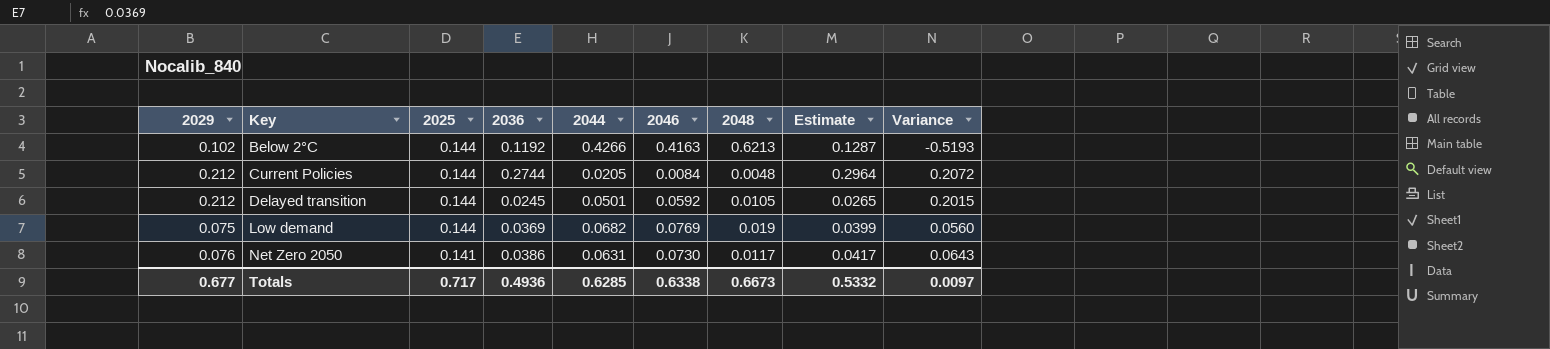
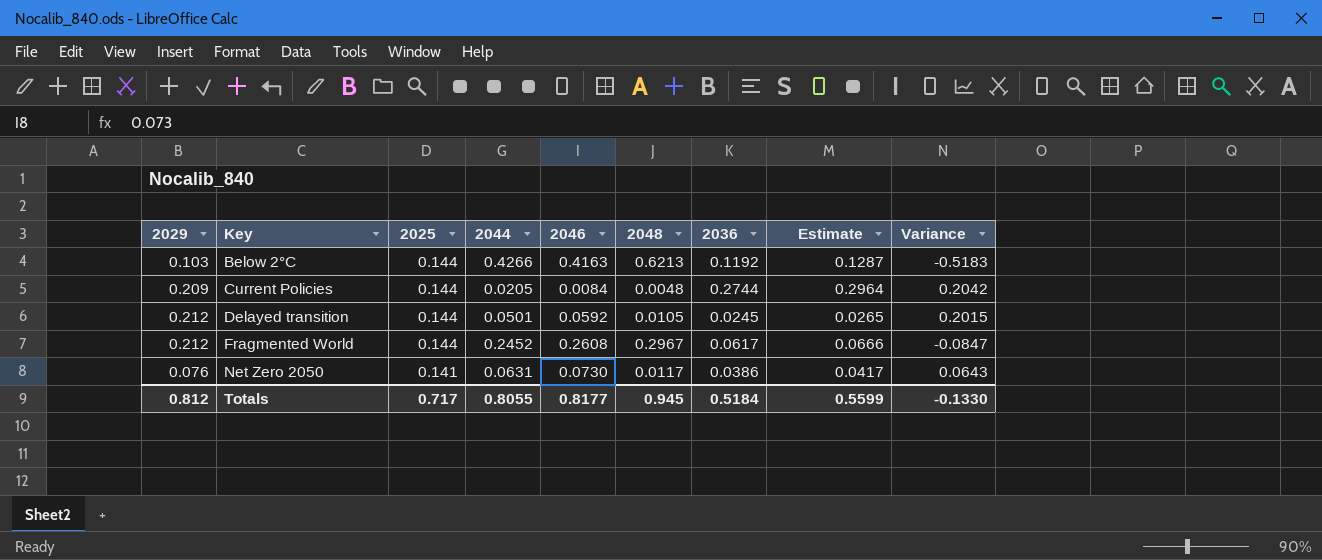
column 2036 | position: 4 -> 7
row Low demand: 0.075 | 0.144 | 0.0369 | 0.0682 | 0.0769 | 0.019 | 0.0399 | 0.0560 -> none
Below 2°C | 2029: 0.102 -> 0.103
Below 2°C | Variance: -0.5193 -> -0.5183
Current Policies | 2029: 0.212 -> 0.209
Current Policies | Variance: 0.2072 -> 0.2042
row Fragmented World: none -> 0.212 | 0.144 | 0.2452 | 0.2608 | 0.2967 | 0.0617 | 0.0666 | -0.0847
Totals | 2029: 0.677 -> 0.812
Totals | 2044: 0.6285 -> 0.8055
Totals | 2046: 0.6338 -> 0.8177
Totals | 2048: 0.6673 -> 0.945
Totals | 2036: 0.4936 -> 0.5184
Totals | Estimate: 0.5332 -> 0.5599
Totals | Variance: 0.0097 -> -0.1330

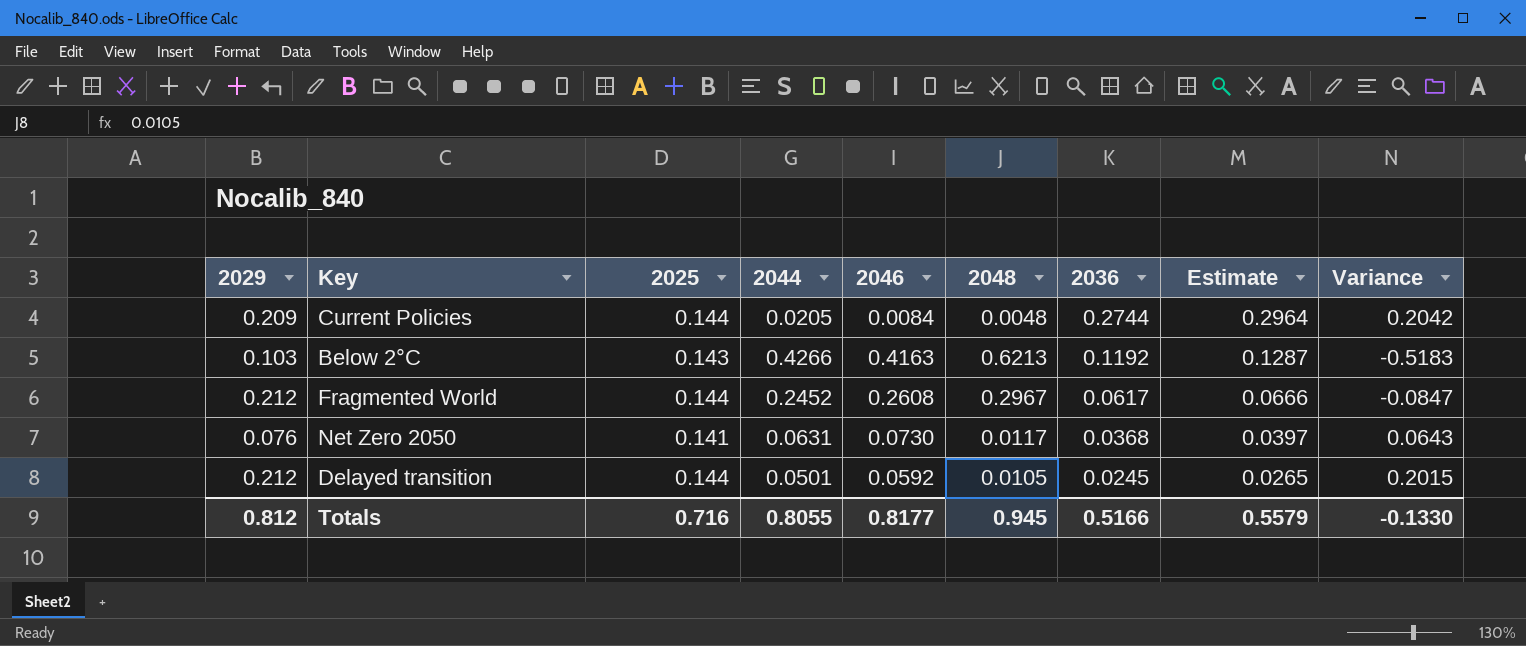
row order: Key ascending -> 2036 descending
Below 2°C | 2025: 0.144 -> 0.143
Net Zero 2050 | 2036: 0.0386 -> 0.0368
Net Zero 2050 | Estimate: 0.0417 -> 0.0397
Totals | 2025: 0.717 -> 0.716
Totals | 2036: 0.5184 -> 0.5166
Totals | Estimate: 0.5599 -> 0.5579

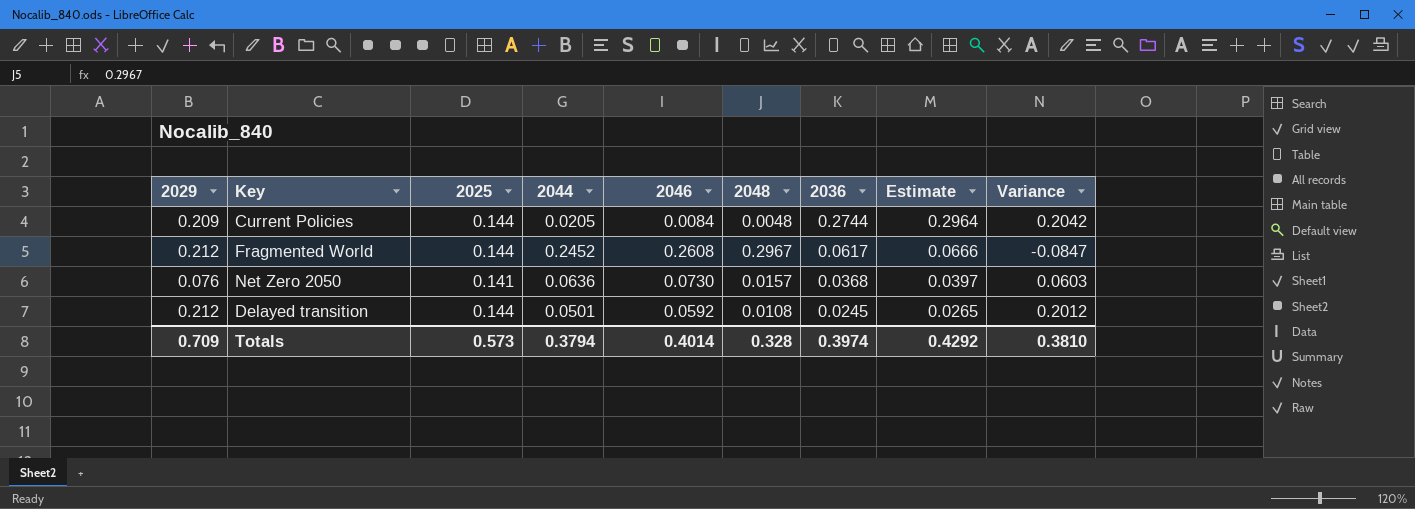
row Below 2°C: 0.103 | 0.143 | 0.4266 | 0.4163 | 0.6213 | 0.1192 | 0.1287 | -0.5183 -> none
Net Zero 2050 | 2044: 0.0631 -> 0.0636
Net Zero 2050 | 2048: 0.0117 -> 0.0157
Net Zero 2050 | Variance: 0.0643 -> 0.0603
Delayed transition | 2048: 0.0105 -> 0.0108
Delayed transition | Variance: 0.2015 -> 0.2012
Totals | 2029: 0.812 -> 0.709
Totals | 2025: 0.716 -> 0.573
Totals | 2044: 0.8055 -> 0.3794
Totals | 2046: 0.8177 -> 0.4014
Totals | 2048: 0.945 -> 0.328
Totals | 2036: 0.5166 -> 0.3974
Totals | Estimate: 0.5579 -> 0.4292
Totals | Variance: -0.1330 -> 0.3810

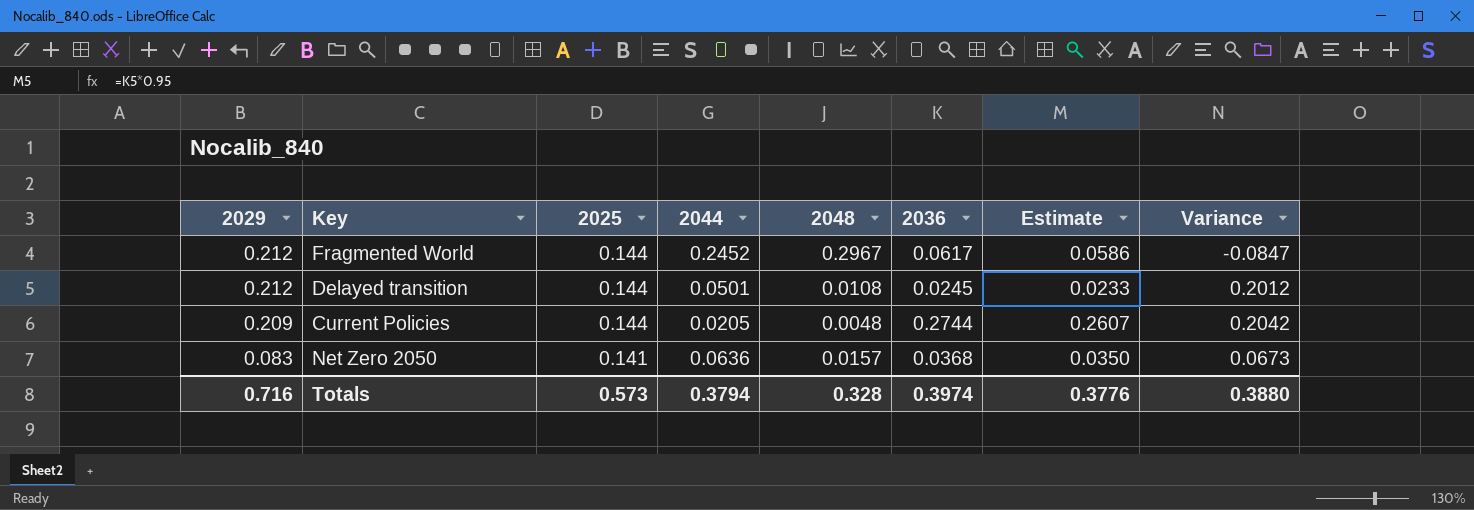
row order: 2036 descending -> 2029 descending
column 2046 | position: 5 -> none
column Estimate | formula: [2036] * 1.08 -> [2036] * 0.95
Net Zero 2050 | 2029: 0.076 -> 0.083
Net Zero 2050 | Variance: 0.0603 -> 0.0673
Totals | 2029: 0.709 -> 0.716
Totals | Estimate: 0.4292 -> 0.3776
Totals | Variance: 0.3810 -> 0.3880

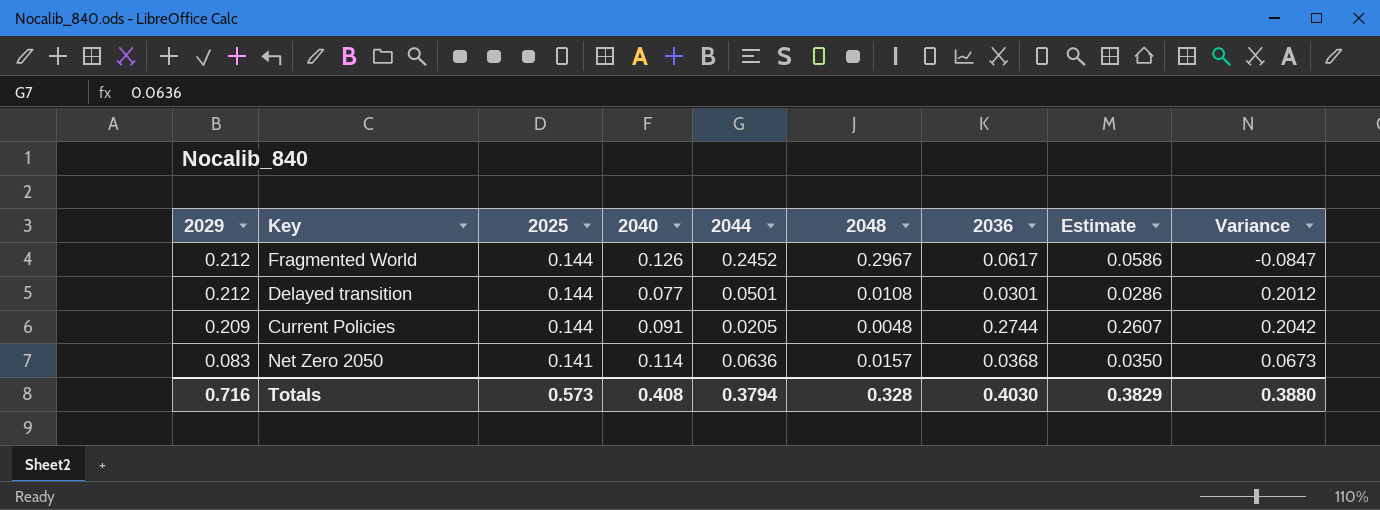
column 2040 | position: none -> 4
Delayed transition | 2036: 0.0245 -> 0.0301
Delayed transition | Estimate: 0.0233 -> 0.0286
Totals | 2036: 0.3974 -> 0.4030
Totals | Estimate: 0.3776 -> 0.3829

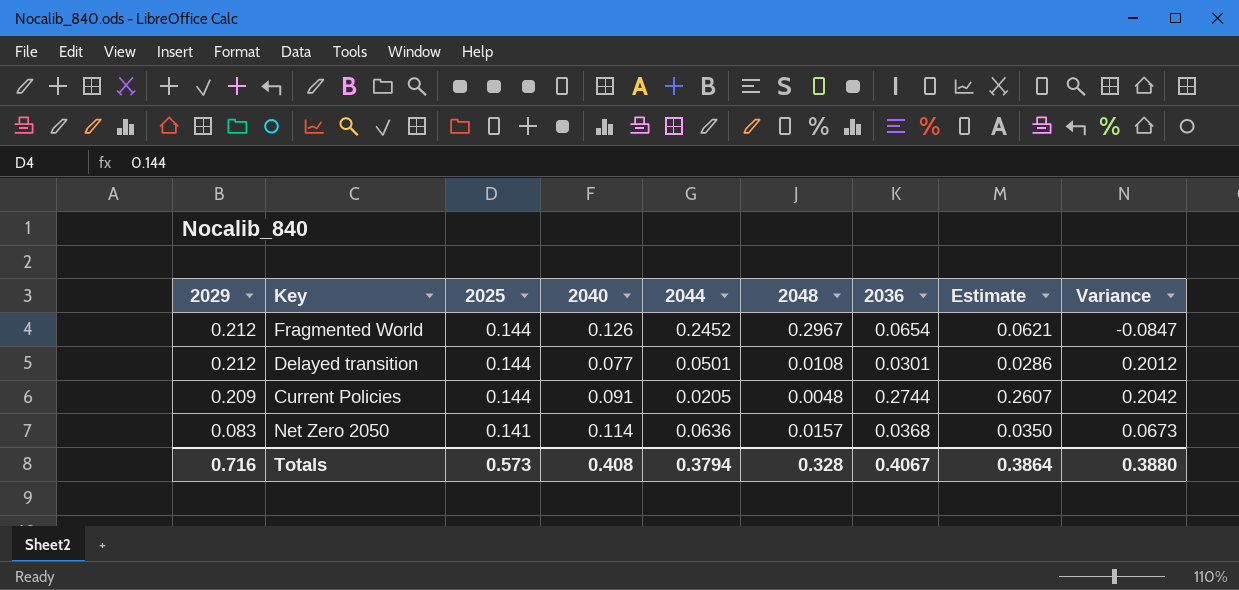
Fragmented World | 2036: 0.0617 -> 0.0654
Fragmented World | Estimate: 0.0586 -> 0.0621
Totals | 2036: 0.4030 -> 0.4067
Totals | Estimate: 0.3829 -> 0.3864

